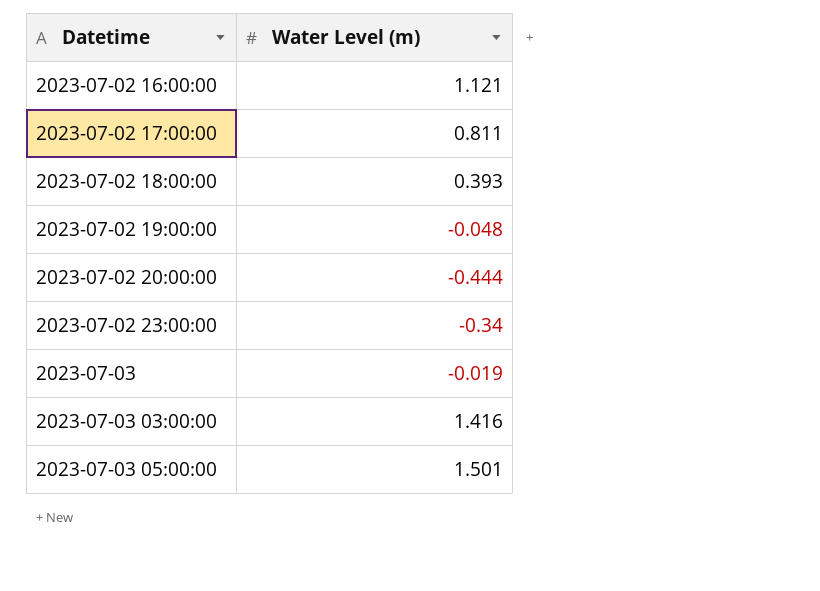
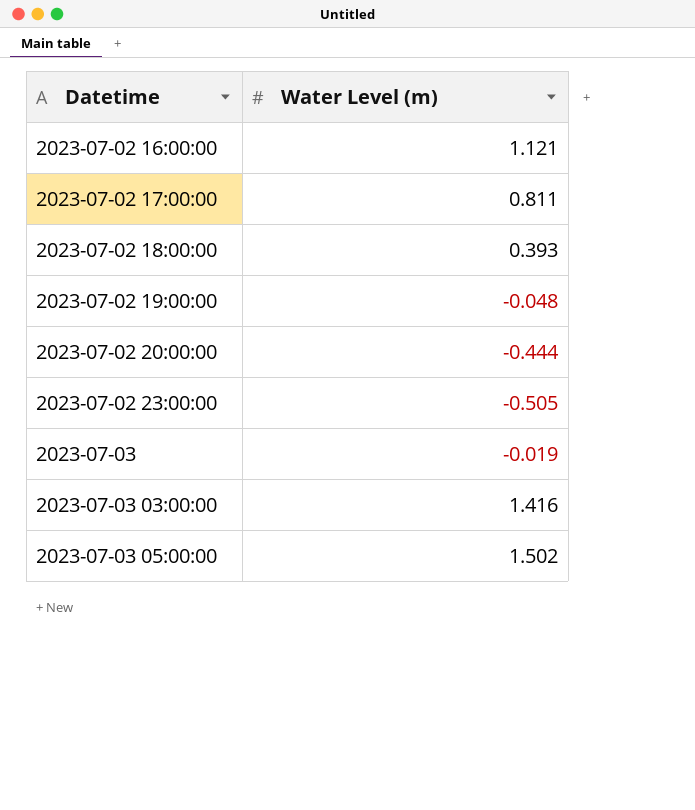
2023-07-02 23:00:00 | Water Level (m): -0.34 -> -0.505
2023-07-03 05:00:00 | Water Level (m): 1.501 -> 1.502

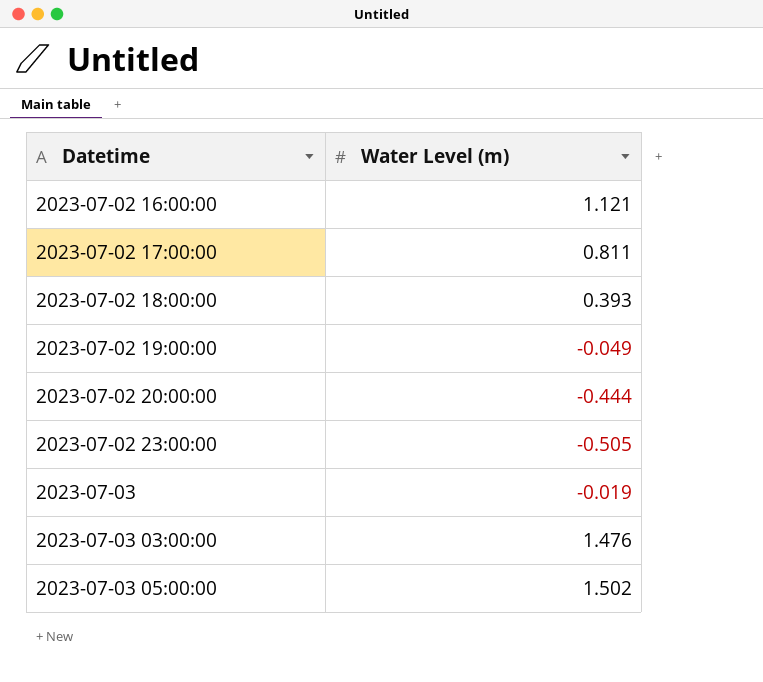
2023-07-02 19:00:00 | Water Level (m): -0.048 -> -0.049
2023-07-03 03:00:00 | Water Level (m): 1.416 -> 1.476

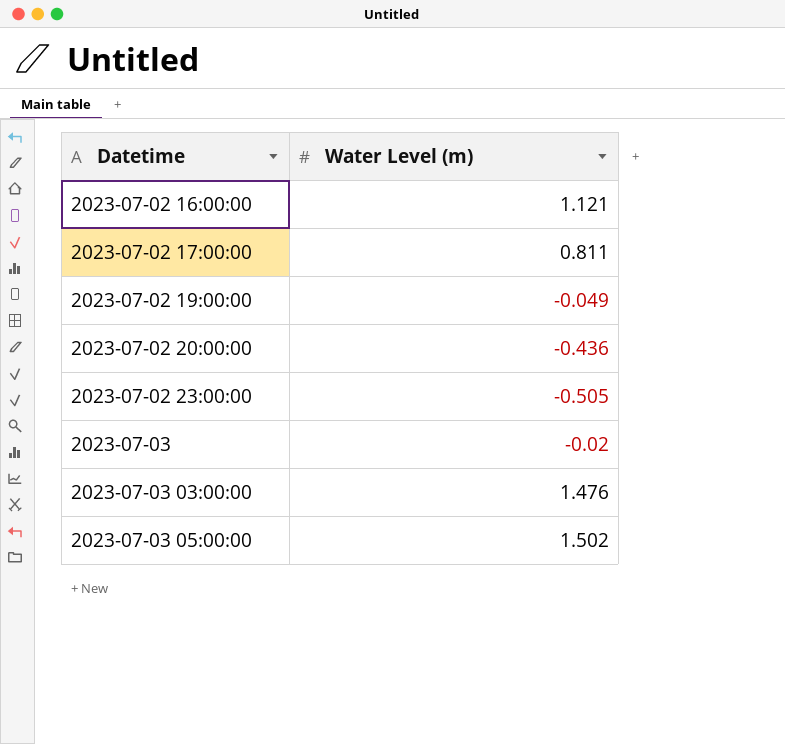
row 2023-07-02 18:00:00: 0.393 -> none
2023-07-02 20:00:00 | Water Level (m): -0.444 -> -0.436
2023-07-03 | Water Level (m): -0.019 -> -0.02

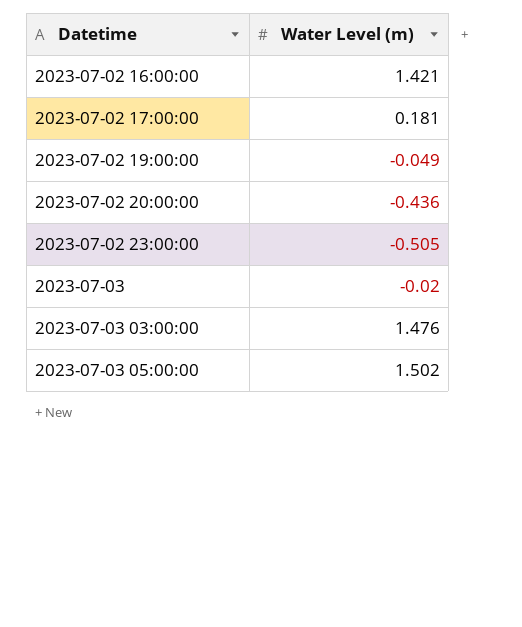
2023-07-02 16:00:00 | Water Level (m): 1.121 -> 1.421
2023-07-02 17:00:00 | Water Level (m): 0.811 -> 0.181

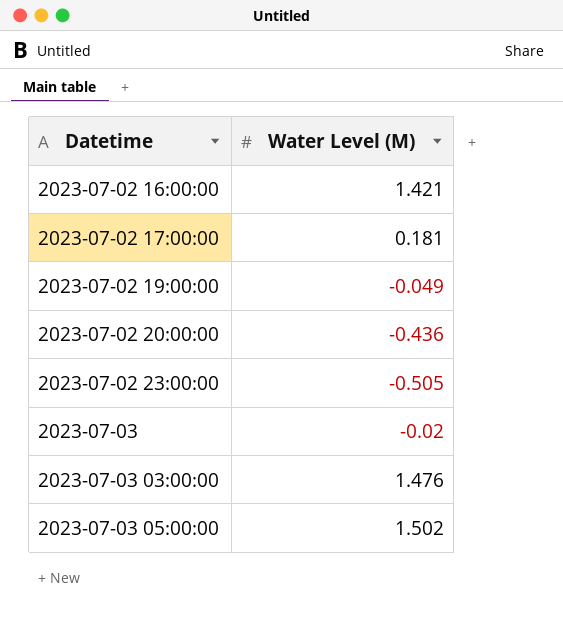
column name: Water Level (m) -> Water Level (M)

